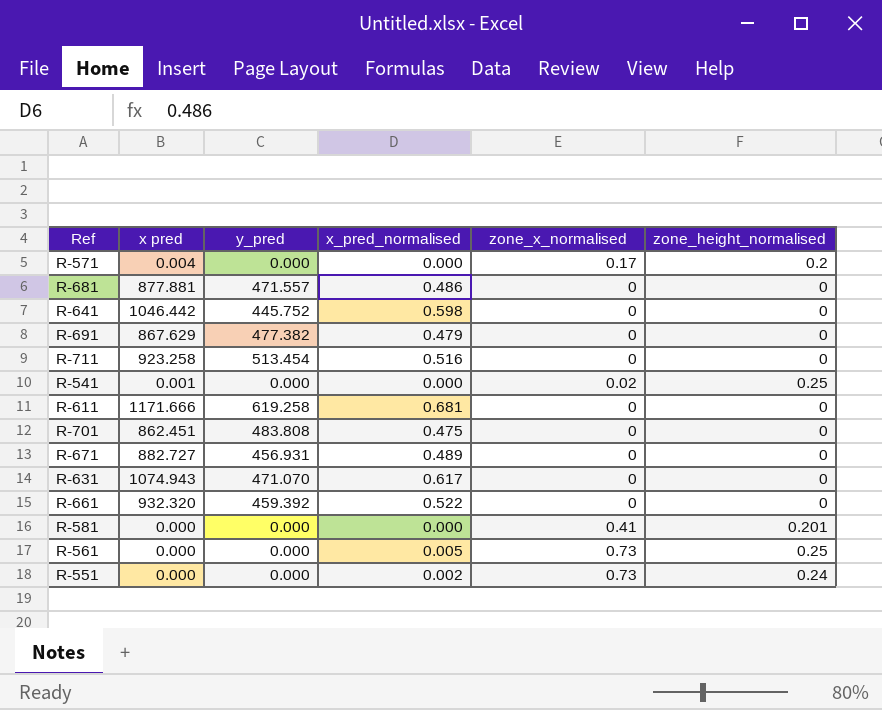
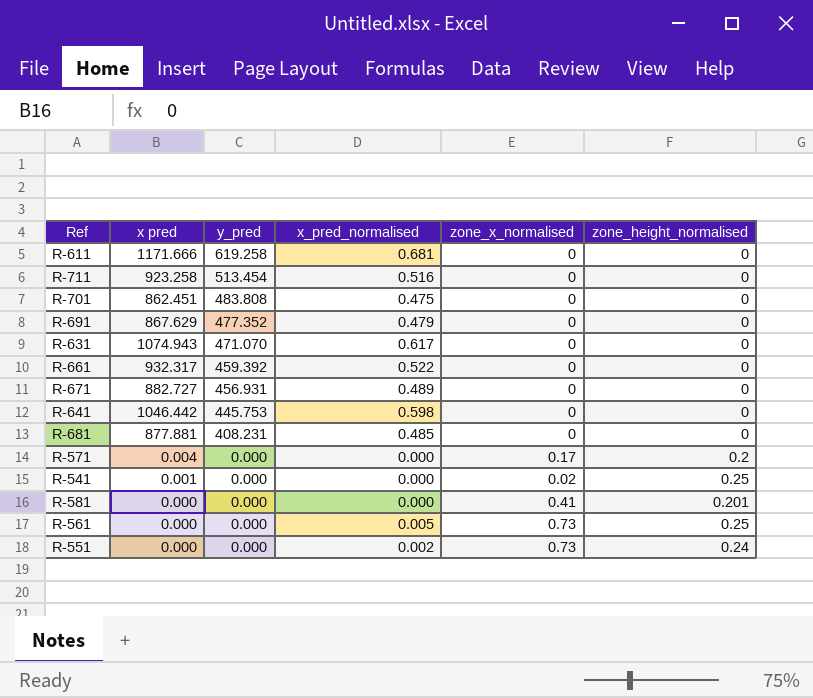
row order: none -> y_pred descending
R-691 | y_pred: 477.382 -> 477.352
R-661 | x pred: 932.320 -> 932.317
R-641 | y_pred: 445.752 -> 445.753
R-681 | y_pred: 471.557 -> 408.231
R-681 | x_pred_normalised: 0.486 -> 0.485

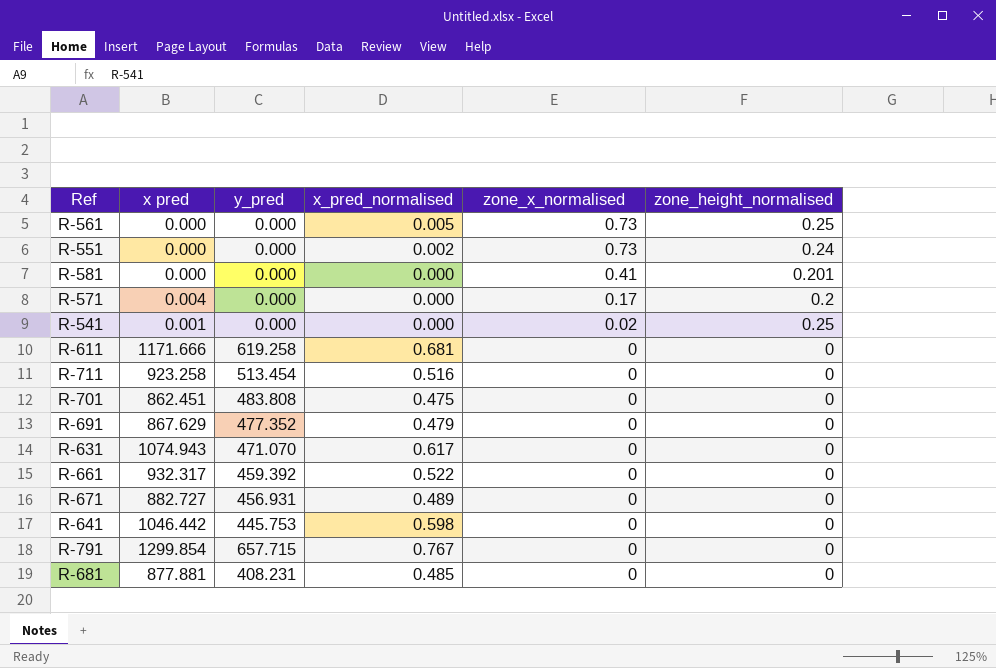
row order: y_pred descending -> zone_x_normalised descending
row R-791: none -> 1299.854 | 657.715 | 0.767 | 0 | 0

